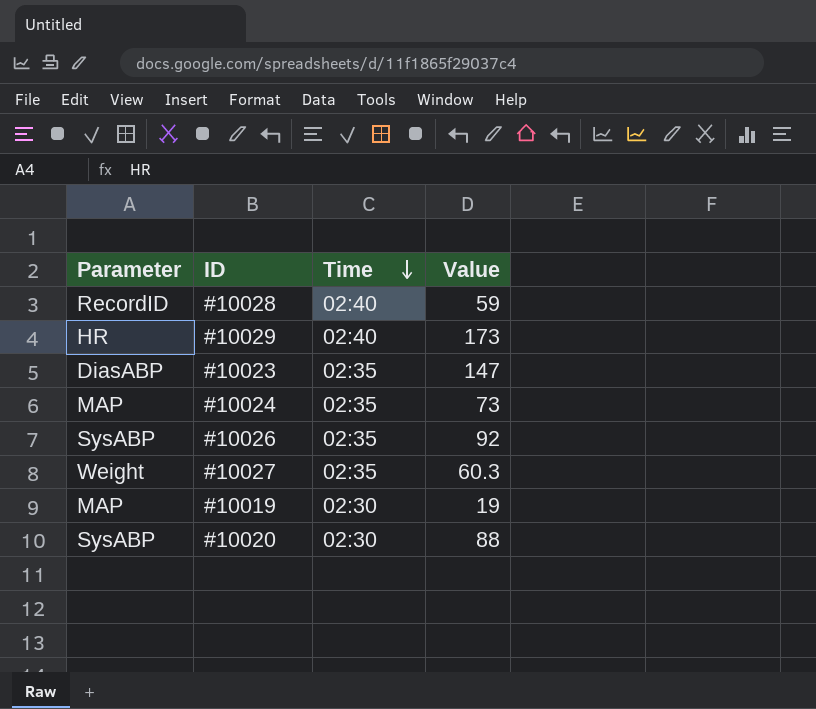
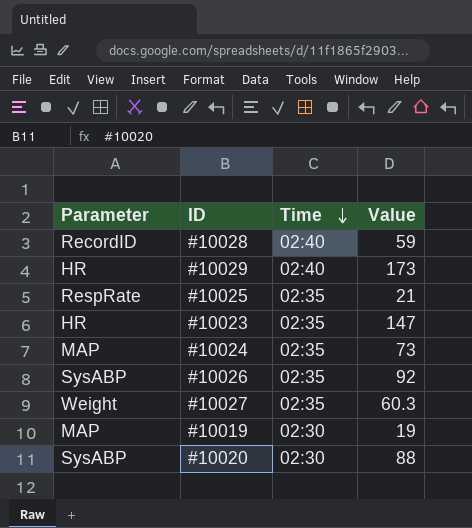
row #10025: none -> RespRate | 02:35 | 21
#10023 | Parameter: DiasABP -> HR

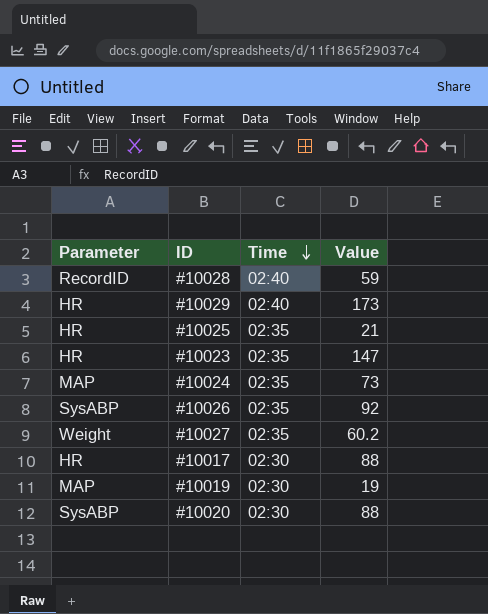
#10025 | Parameter: RespRate -> HR
#10027 | Value: 60.3 -> 60.2
row #10017: none -> HR | 02:30 | 88

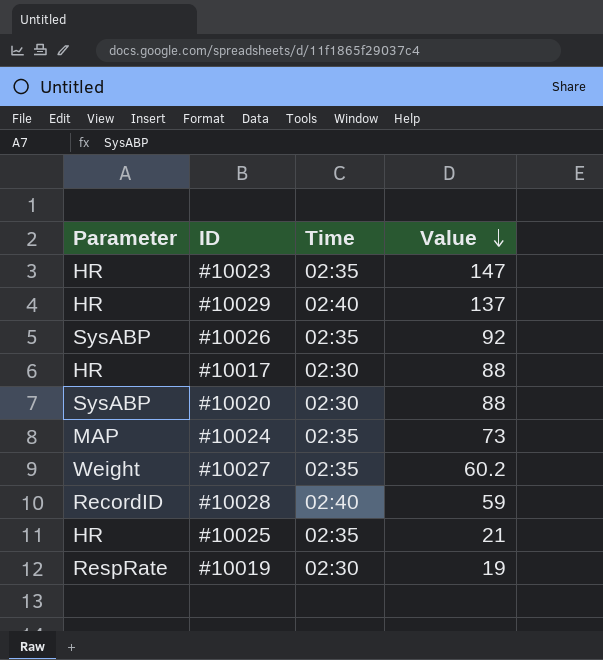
row order: Time descending -> Value descending
#10029 | Value: 173 -> 137
#10019 | Parameter: MAP -> RespRate

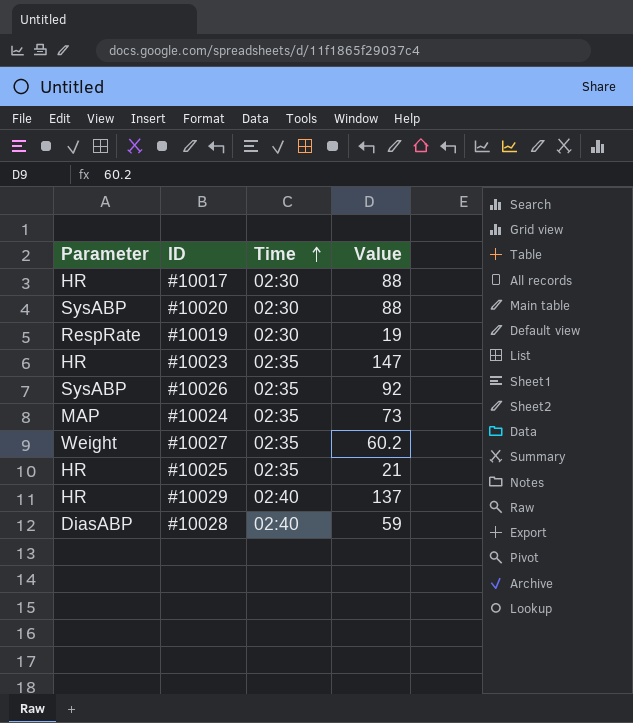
row order: Value descending -> Time ascending
#10028 | Parameter: RecordID -> DiasABP

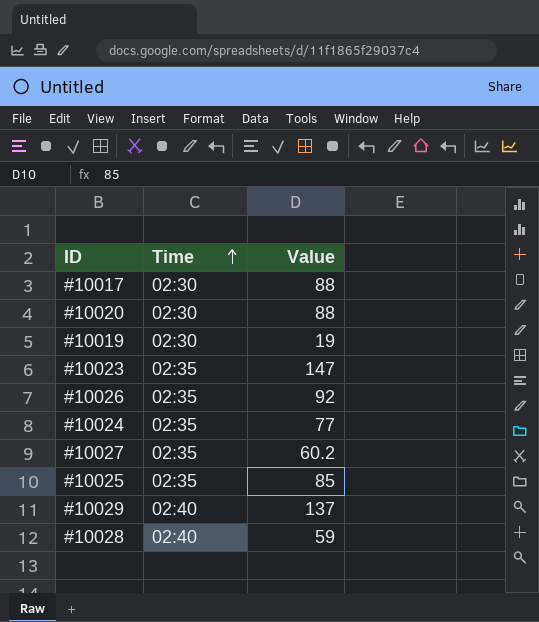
column Parameter | position: 1 -> none
#10024 | Value: 73 -> 77
#10025 | Value: 21 -> 85

